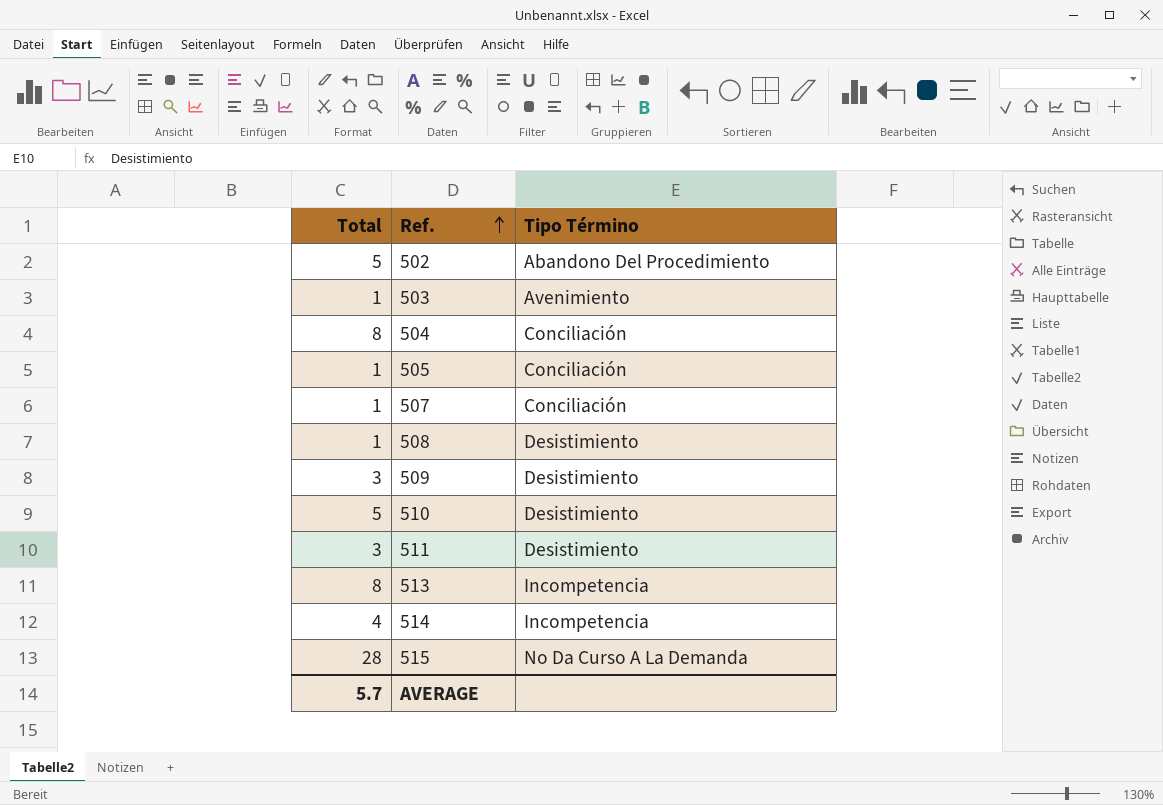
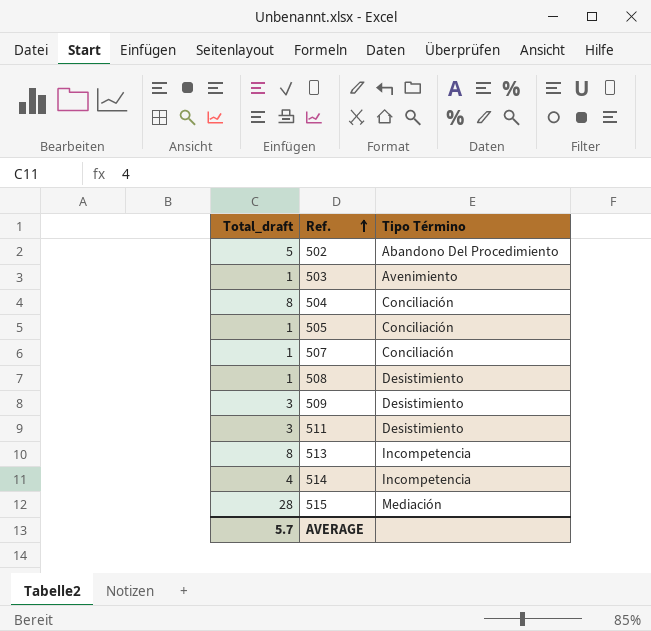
column name: Total -> Total_draft
row 510: 5 | Desistimiento -> none
515 | Tipo Término: No Da Curso A La Demanda -> Mediación

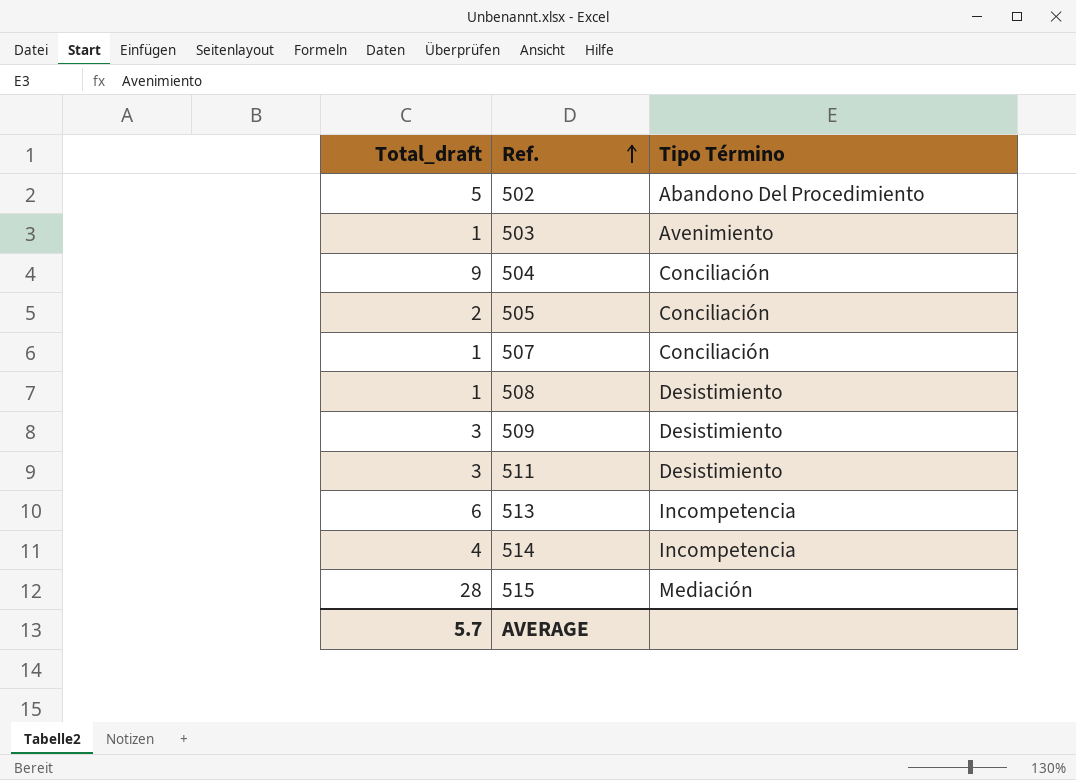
504 | Total_draft: 8 -> 9
505 | Total_draft: 1 -> 2
513 | Total_draft: 8 -> 6

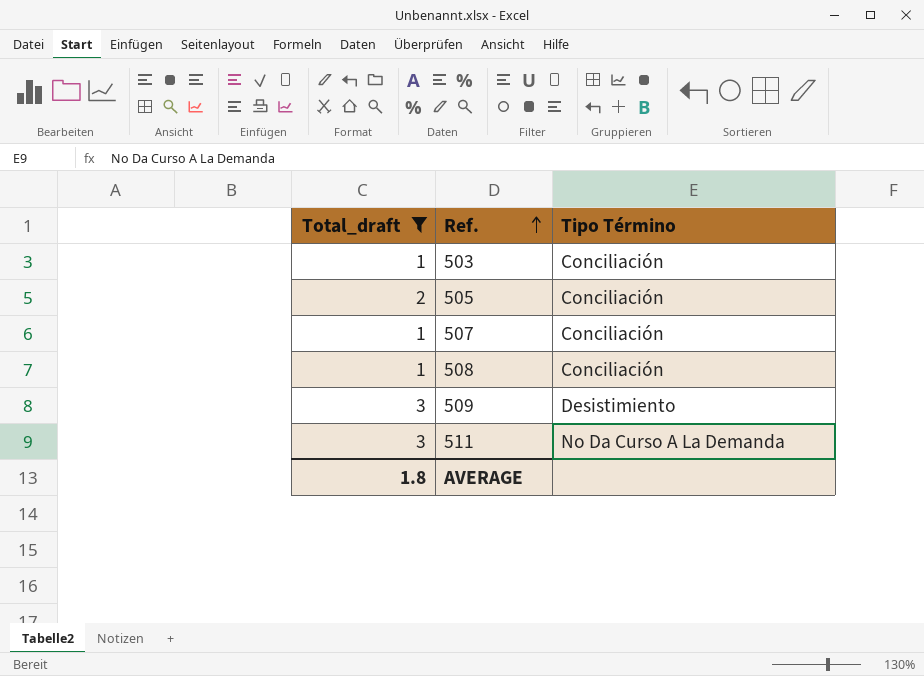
filter: none -> Total_draft <= 3
503 | Tipo Término: Avenimiento -> Conciliación
508 | Tipo Término: Desistimiento -> Conciliación
511 | Tipo Término: Desistimiento -> No Da Curso A La Demanda
AVERAGE | Total_draft: 5.7 -> 1.8

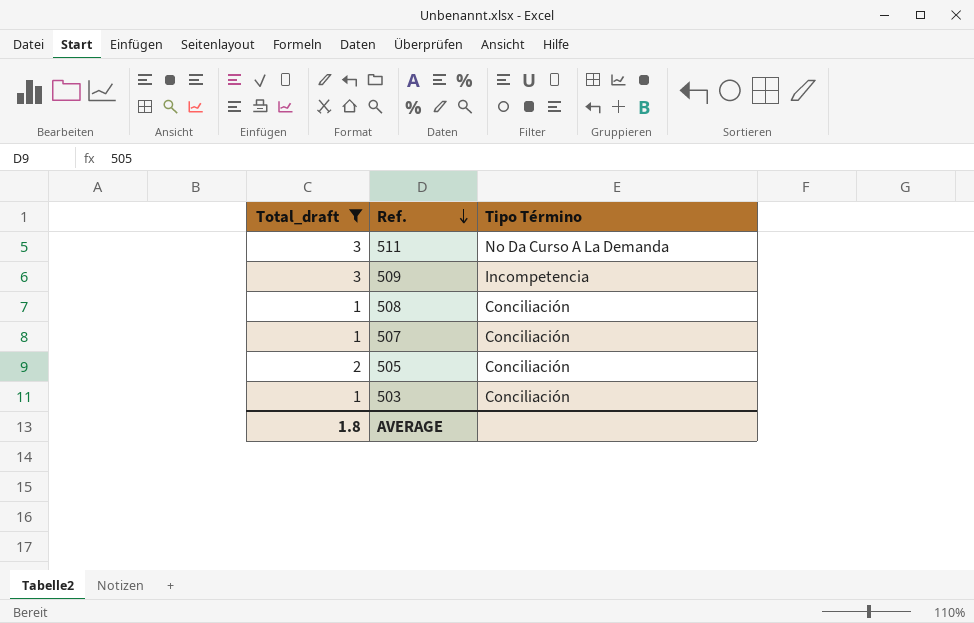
row order: Ref. ascending -> Ref. descending
509 | Tipo Término: Desistimiento -> Incompetencia

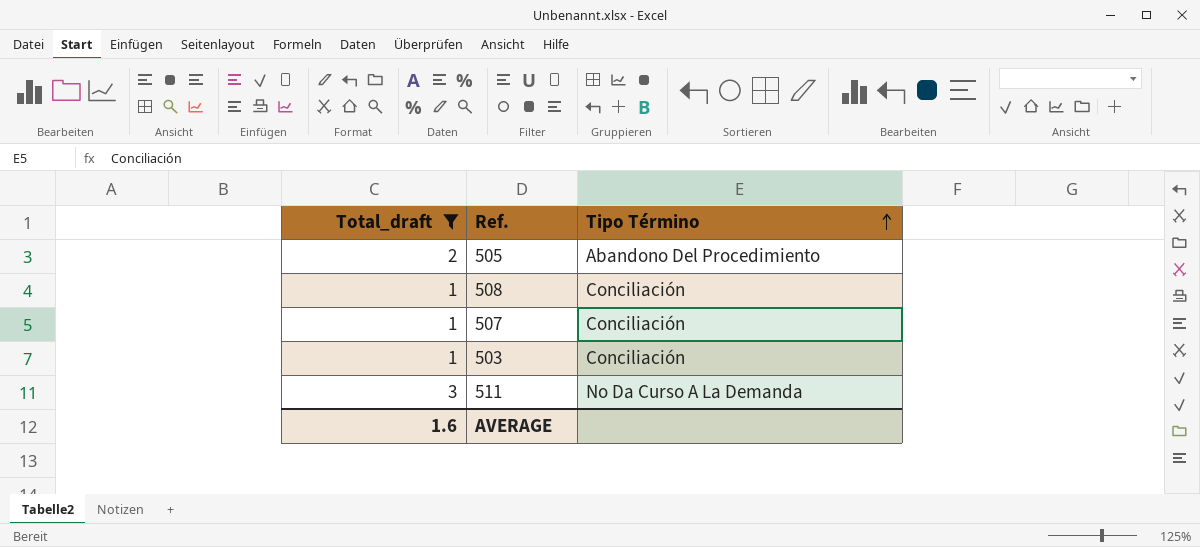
row order: Ref. descending -> Tipo Término ascending
row 509: 3 | Incompetencia -> none
505 | Tipo Término: Conciliación -> Abandono Del Procedimiento
AVERAGE | Total_draft: 1.8 -> 1.6

